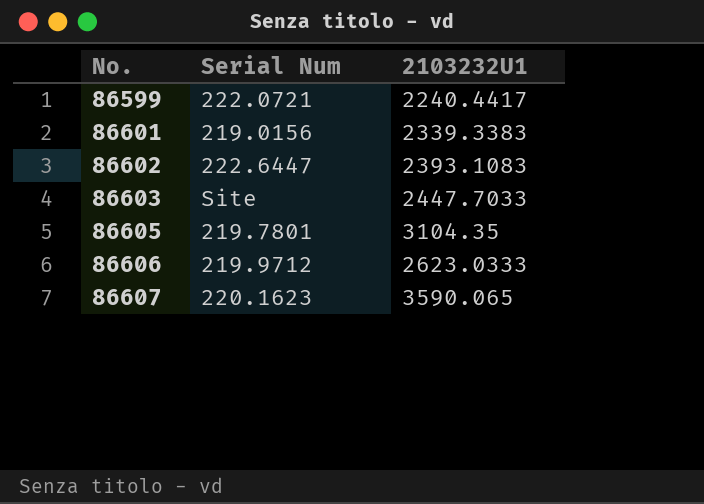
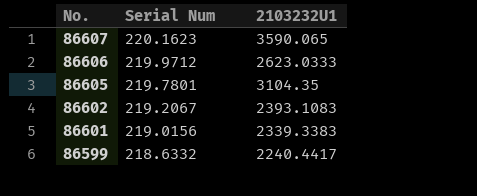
row order: No. ascending -> No. descending
row 86603: Site | 2447.7033 -> none
86602 | Serial Num: 222.6447 -> 219.2067
86599 | Serial Num: 222.0721 -> 218.6332

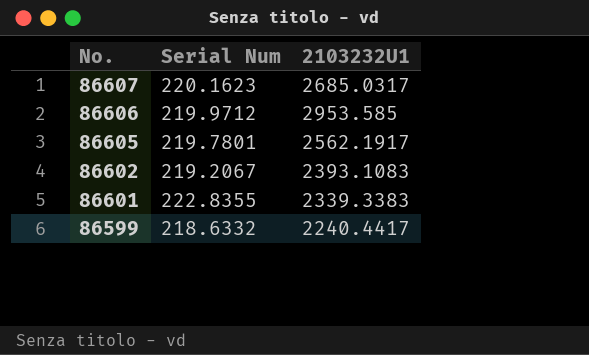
86607 | 2103232U1: 3590.065 -> 2685.0317
86606 | 2103232U1: 2623.0333 -> 2953.585
86605 | 2103232U1: 3104.35 -> 2562.1917
86601 | Serial Num: 219.0156 -> 222.8355

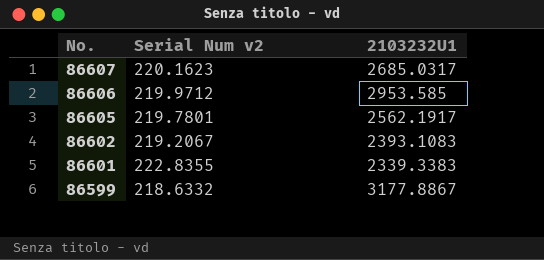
column name: Serial Num -> Serial Num v2
86599 | 2103232U1: 2240.4417 -> 3177.8867

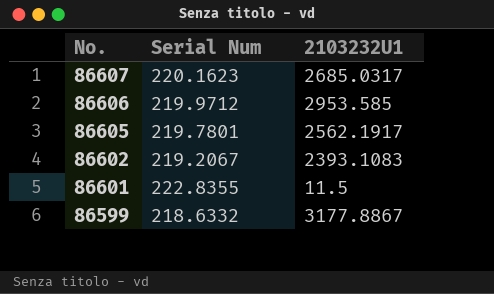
column name: Serial Num v2 -> Serial Num
86601 | 2103232U1: 2339.3383 -> 11.5

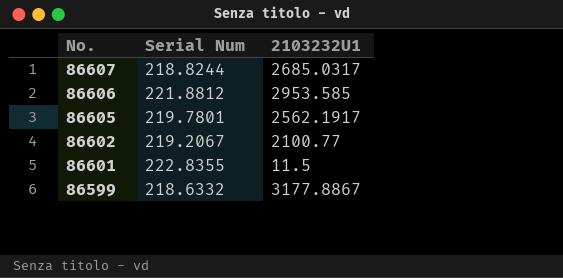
86607 | Serial Num: 220.1623 -> 218.8244
86606 | Serial Num: 219.9712 -> 221.8812
86602 | 2103232U1: 2393.1083 -> 2100.77

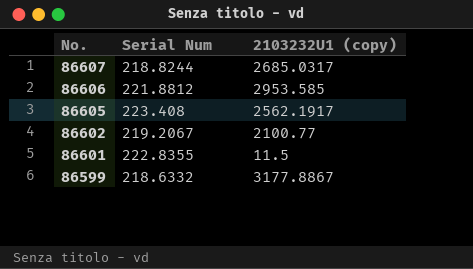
column name: 2103232U1 -> 2103232U1 (copy)
86605 | Serial Num: 219.7801 -> 223.408

